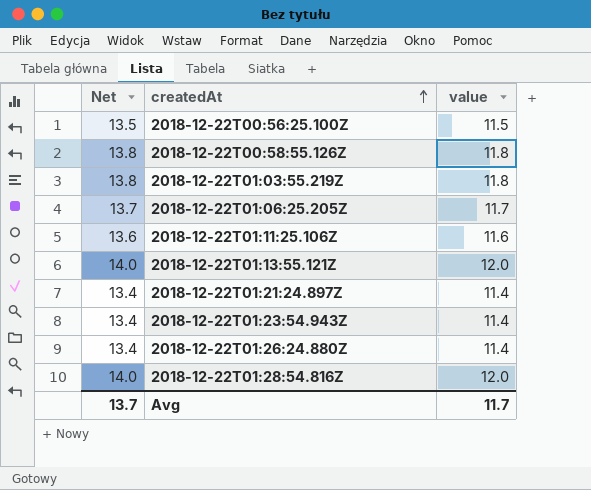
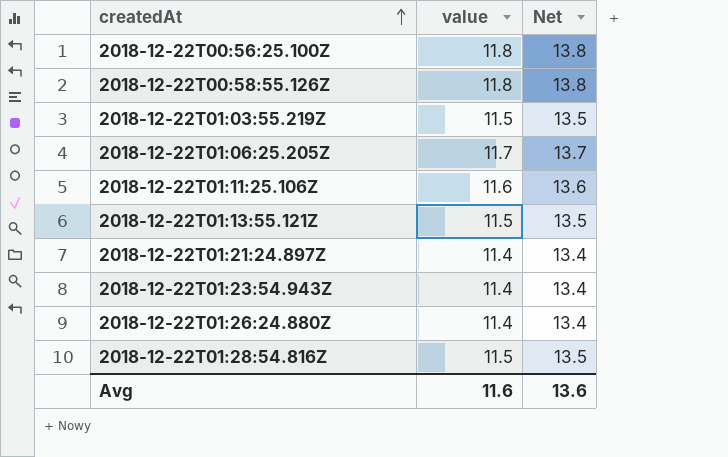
column Net | position: 1 -> 3
2018-12-22T00:56:25.100Z | value: 11.5 -> 11.8
2018-12-22T00:56:25.100Z | Net: 13.5 -> 13.8
2018-12-22T01:03:55.219Z | value: 11.8 -> 11.5
2018-12-22T01:03:55.219Z | Net: 13.8 -> 13.5
2018-12-22T01:13:55.121Z | value: 12.0 -> 11.5
2018-12-22T01:13:55.121Z | Net: 14.0 -> 13.5
2018-12-22T01:28:54.816Z | value: 12.0 -> 11.5
2018-12-22T01:28:54.816Z | Net: 14.0 -> 13.5
Avg | value: 11.7 -> 11.6
Avg | Net: 13.7 -> 13.6

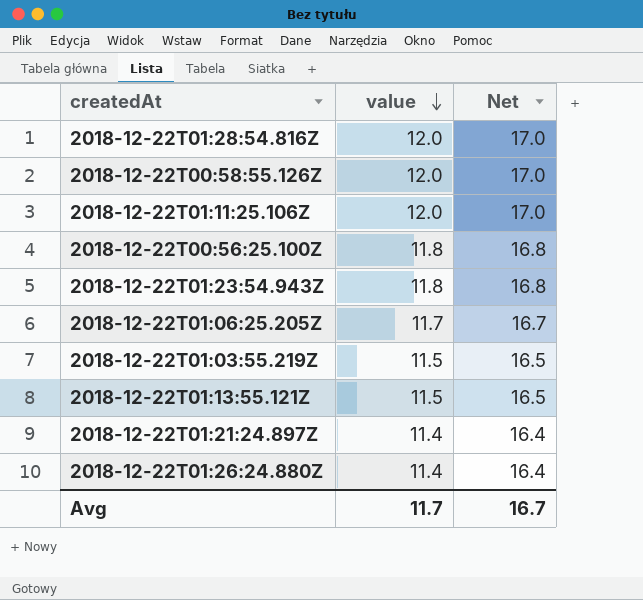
row order: createdAt ascending -> value descending
column Net | formula: [value] + 2 -> [value] + 5
2018-12-22T01:28:54.816Z | value: 11.5 -> 12.0
2018-12-22T00:58:55.126Z | value: 11.8 -> 12.0
2018-12-22T01:11:25.106Z | value: 11.6 -> 12.0
2018-12-22T01:23:54.943Z | value: 11.4 -> 11.8
Avg | value: 11.6 -> 11.7
Avg | Net: 13.6 -> 16.7

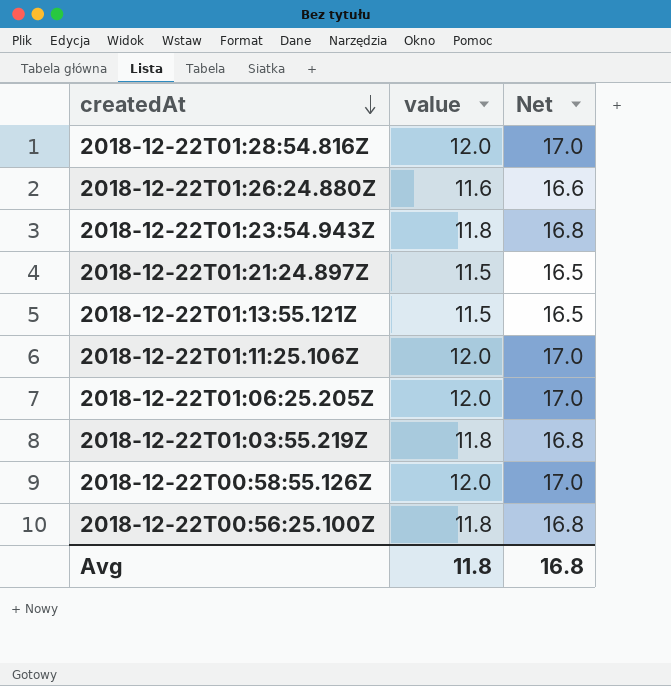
row order: value descending -> createdAt descending
2018-12-22T01:26:24.880Z | value: 11.4 -> 11.6
2018-12-22T01:26:24.880Z | Net: 16.4 -> 16.6
2018-12-22T01:21:24.897Z | value: 11.4 -> 11.5
2018-12-22T01:21:24.897Z | Net: 16.4 -> 16.5
2018-12-22T01:06:25.205Z | value: 11.7 -> 12.0
2018-12-22T01:06:25.205Z | Net: 16.7 -> 17.0
2018-12-22T01:03:55.219Z | value: 11.5 -> 11.8
2018-12-22T01:03:55.219Z | Net: 16.5 -> 16.8
Avg | value: 11.7 -> 11.8
Avg | Net: 16.7 -> 16.8

